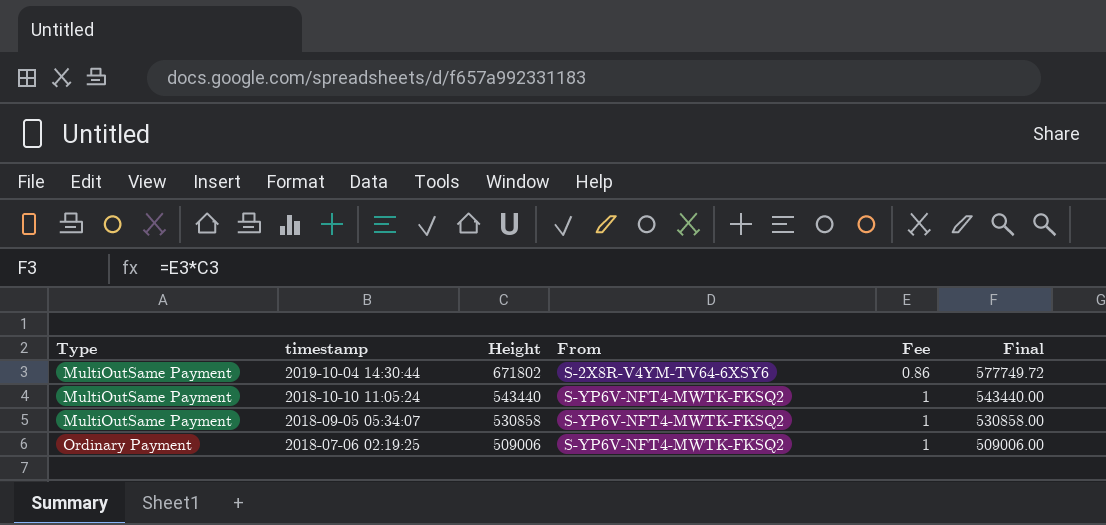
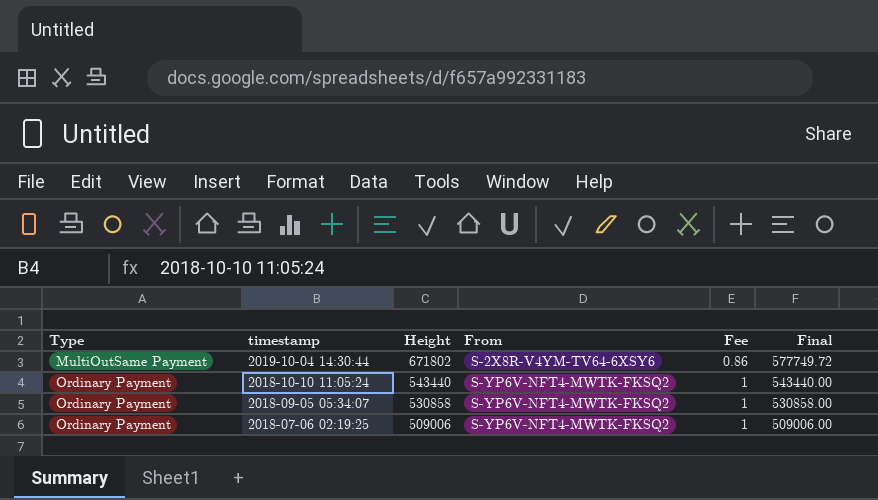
2018-10-10 11:05:24 | Type: MultiOutSame Payment -> Ordinary Payment
2018-09-05 05:34:07 | Type: MultiOutSame Payment -> Ordinary Payment

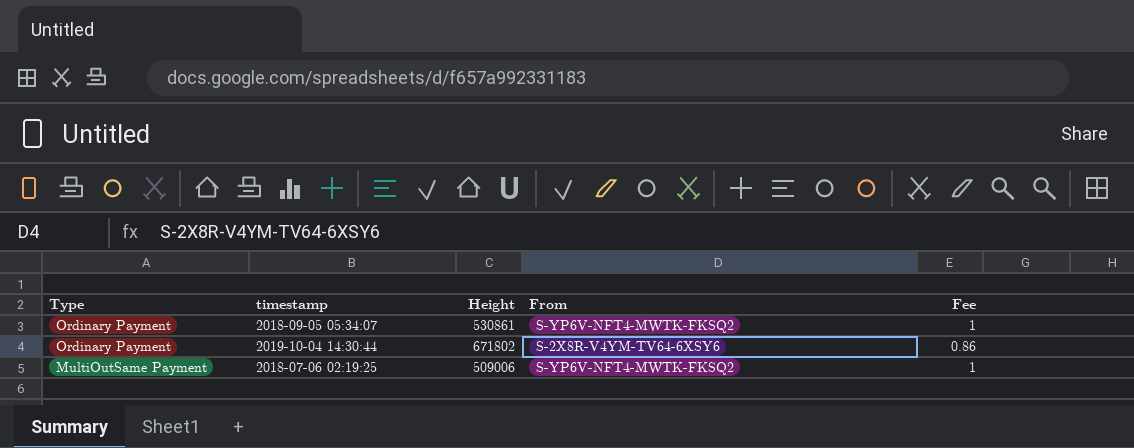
row order: Type ascending -> Type descending
column Final | formula: [Height] * [Fee] -> none
row 2018-10-10 11:05:24: Ordinary Payment | 543440 | S-YP6V-NFT4-MWTK-FKSQ2 | 1 | 543440.00 -> none
2018-09-05 05:34:07 | Height: 530858 -> 530861
2019-10-04 14:30:44 | Type: MultiOutSame Payment -> Ordinary Payment
2018-07-06 02:19:25 | Type: Ordinary Payment -> MultiOutSame Payment

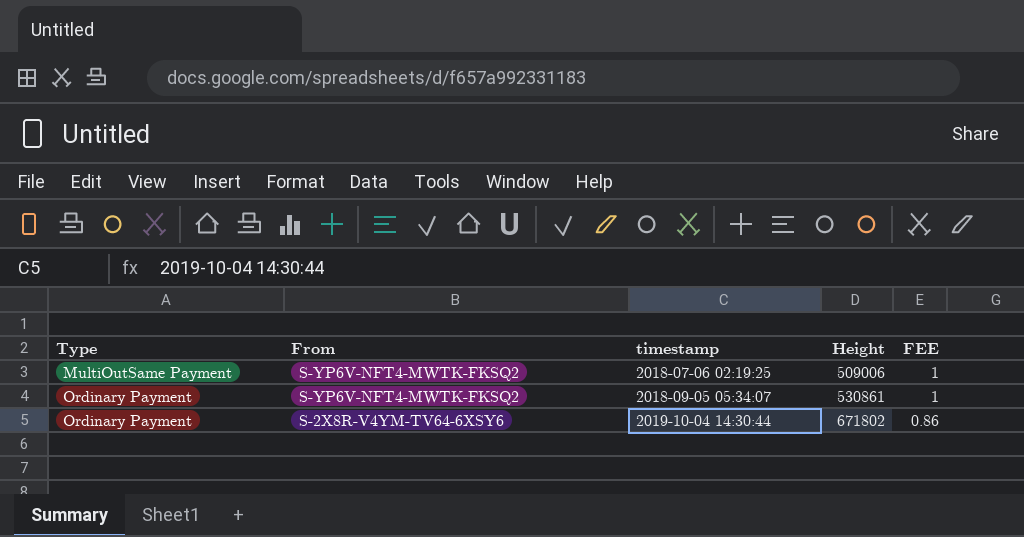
row order: Type descending -> Type ascending
column From | position: 4 -> 2
column name: Fee -> FEE

